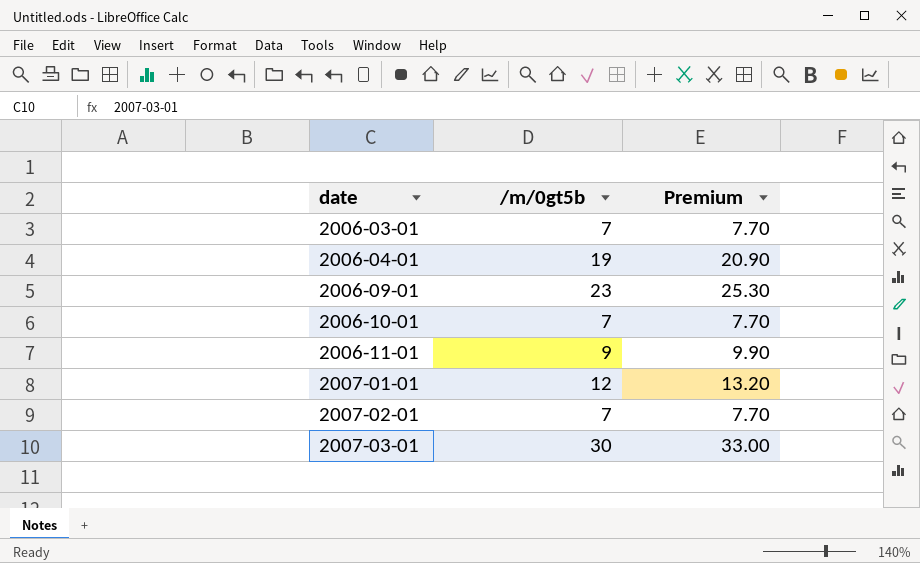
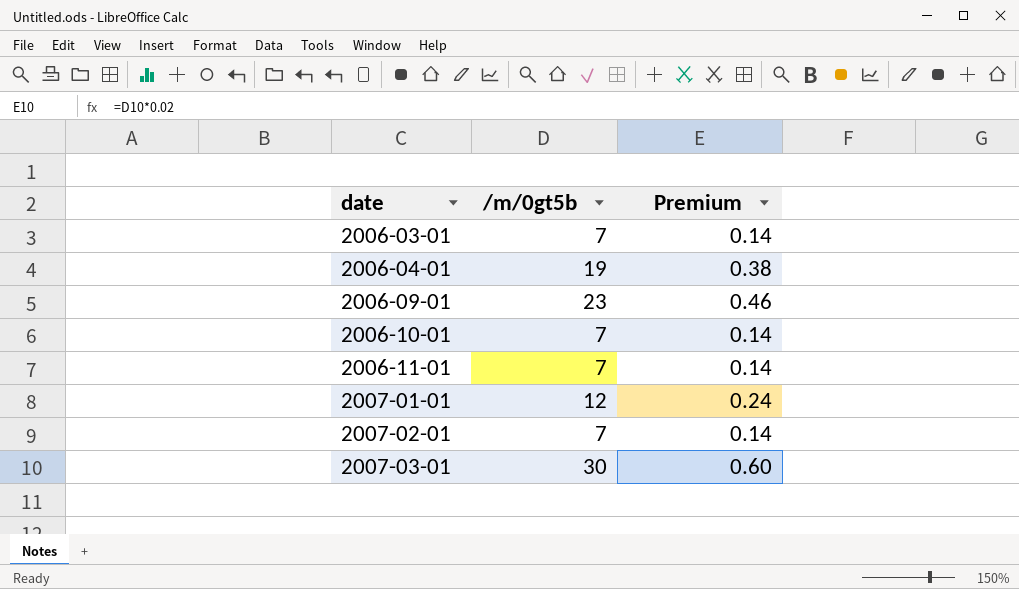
column Premium | formula: [/m/0gt5b] * 1.1 -> [/m/0gt5b] * 0.02
2006-11-01 | /m/0gt5b: 9 -> 7

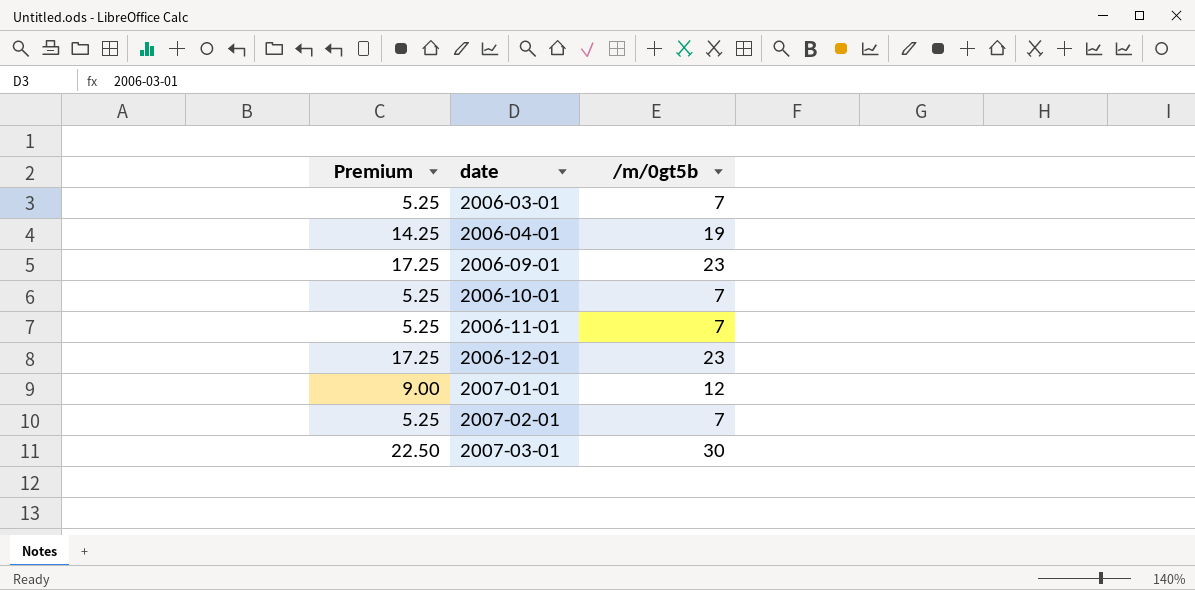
column Premium | formula: [/m/0gt5b] * 0.02 -> [/m/0gt5b] * 0.75
column Premium | position: 3 -> 1
row 2006-12-01: none -> 17.25 | 23

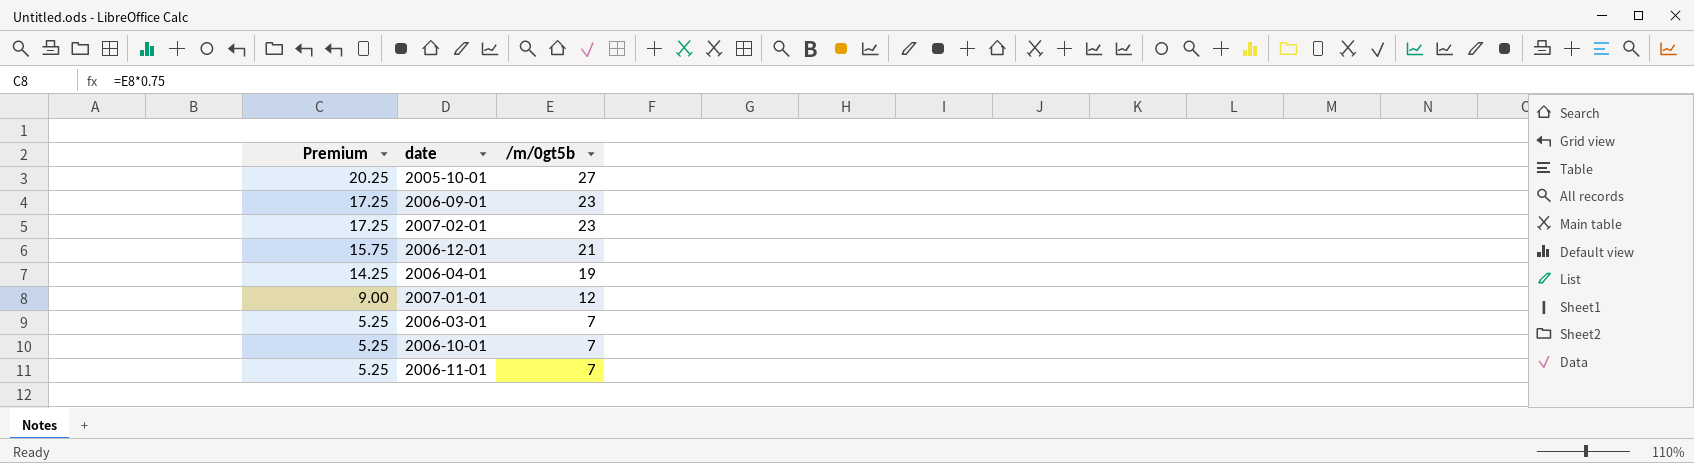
row order: date ascending -> Premium descending
row 2007-03-01: 22.50 | 30 -> none
row 2005-10-01: none -> 20.25 | 27
2007-02-01 | Premium: 5.25 -> 17.25
2007-02-01 | /m/0gt5b: 7 -> 23
2006-12-01 | Premium: 17.25 -> 15.75
2006-12-01 | /m/0gt5b: 23 -> 21

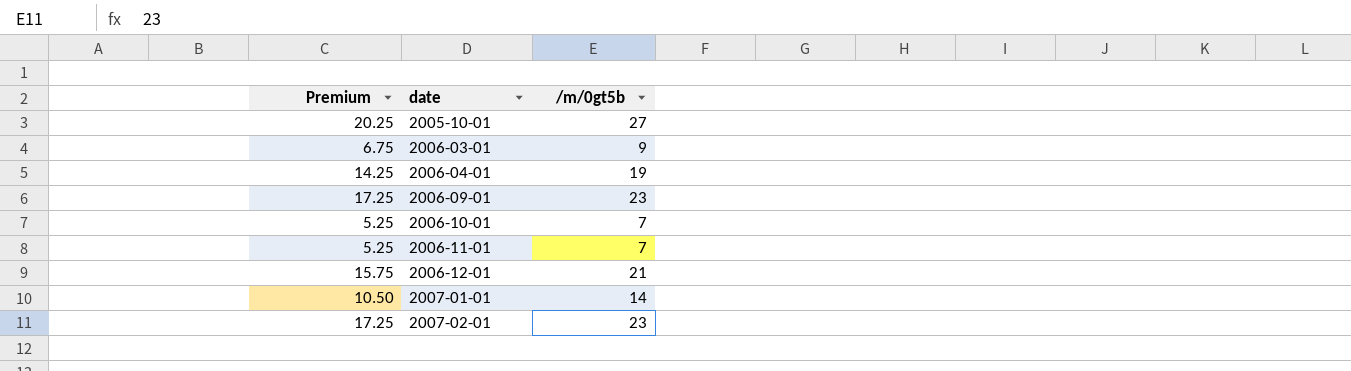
row order: Premium descending -> date ascending
2006-03-01 | Premium: 5.25 -> 6.75
2006-03-01 | /m/0gt5b: 7 -> 9
2007-01-01 | Premium: 9.00 -> 10.50
2007-01-01 | /m/0gt5b: 12 -> 14

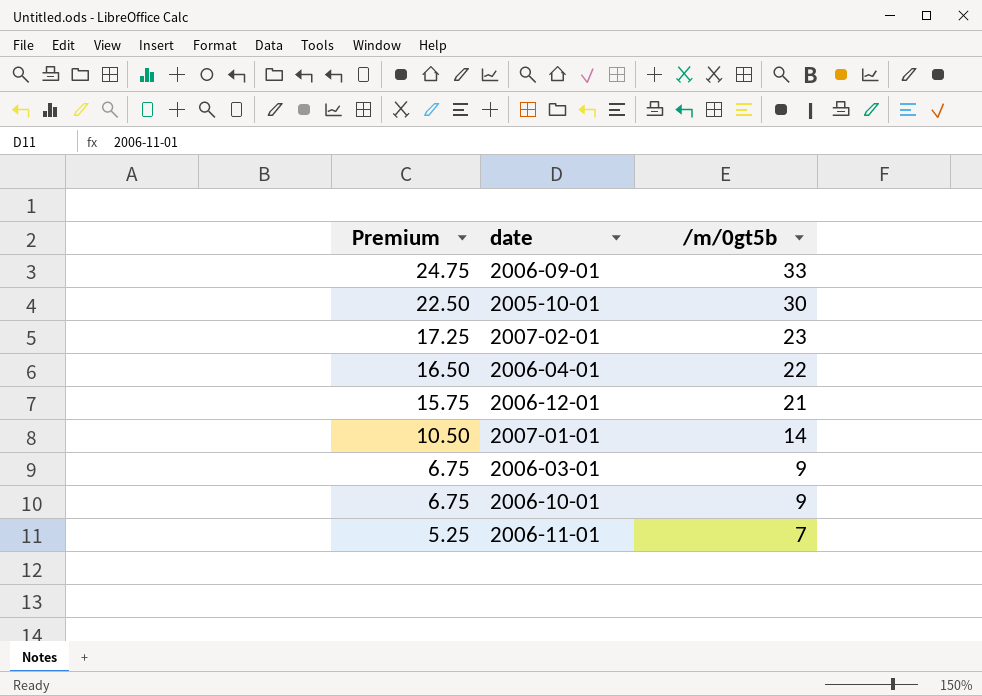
row order: date ascending -> Premium descending
2006-09-01 | Premium: 17.25 -> 24.75
2006-09-01 | /m/0gt5b: 23 -> 33
2005-10-01 | Premium: 20.25 -> 22.50
2005-10-01 | /m/0gt5b: 27 -> 30
2006-04-01 | Premium: 14.25 -> 16.50
2006-04-01 | /m/0gt5b: 19 -> 22
2006-10-01 | Premium: 5.25 -> 6.75
2006-10-01 | /m/0gt5b: 7 -> 9

